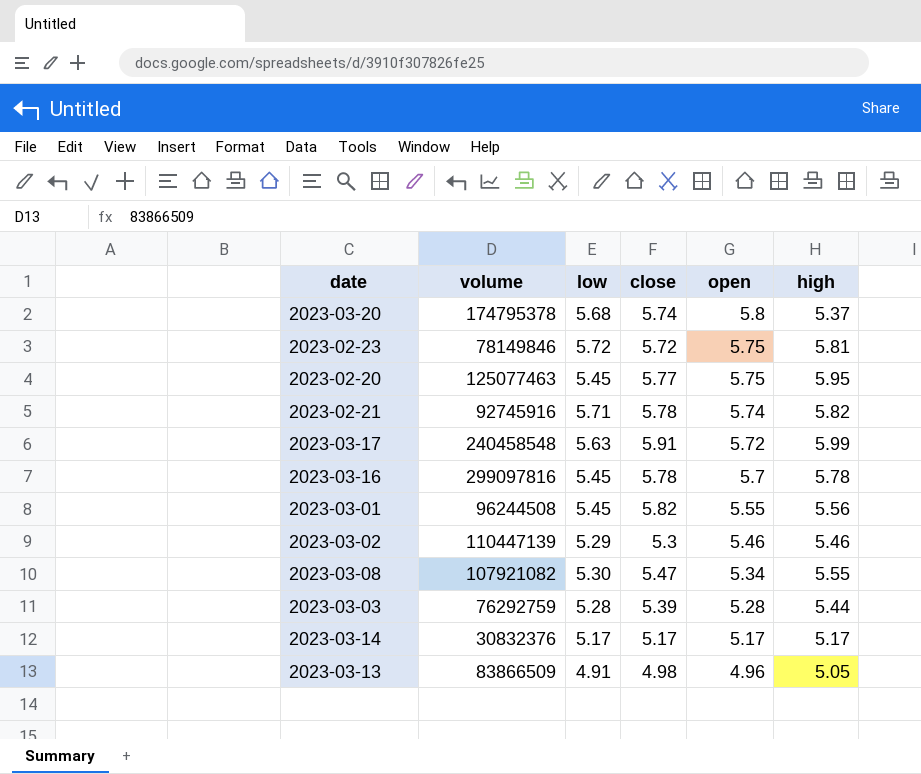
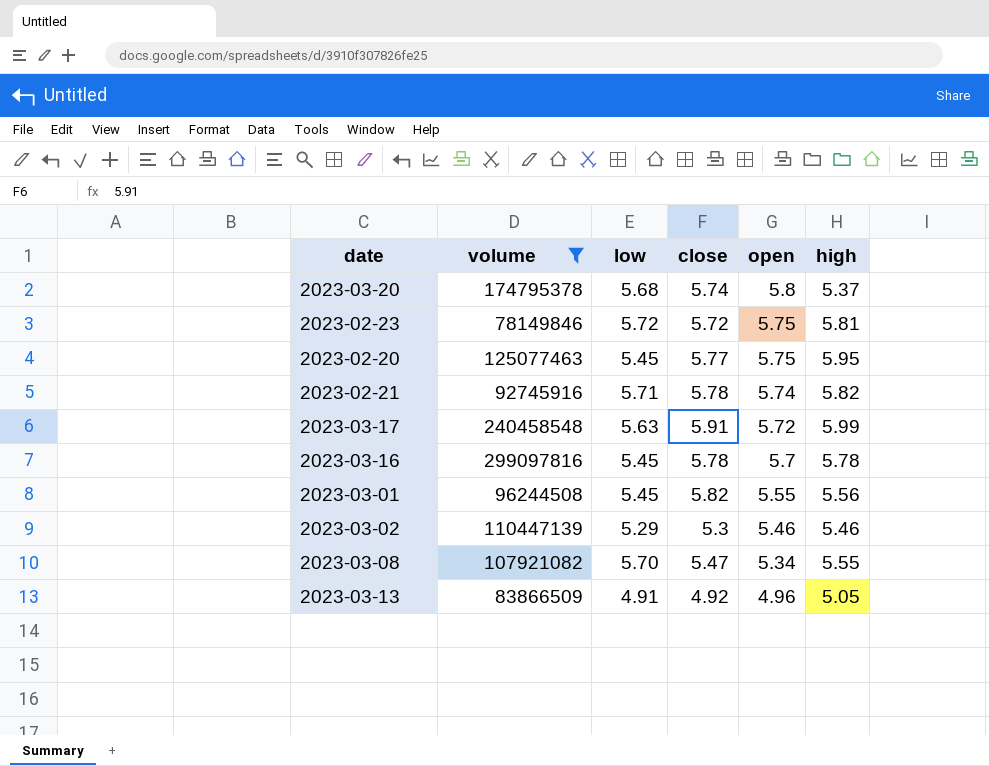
filter: none -> volume >= 78149846
2023-03-08 | low: 5.30 -> 5.70
2023-03-13 | close: 4.98 -> 4.92

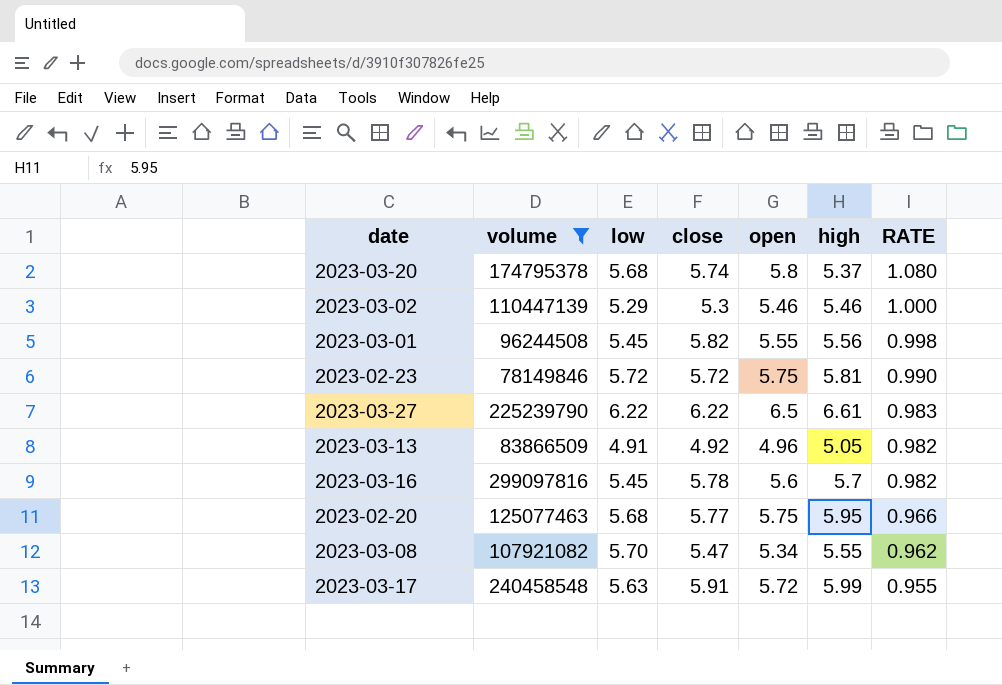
row order: open descending -> RATE descending
column RATE | formula: none -> [open] / [high]
row 2023-02-21: 92745916 | 5.71 | 5.78 | 5.74 | 5.82 -> none
row 2023-03-27: none -> 225239790 | 6.22 | 6.22 | 6.5 | 6.61 | 0.983
2023-03-16 | open: 5.7 -> 5.6
2023-03-16 | high: 5.78 -> 5.7
2023-02-20 | low: 5.45 -> 5.68

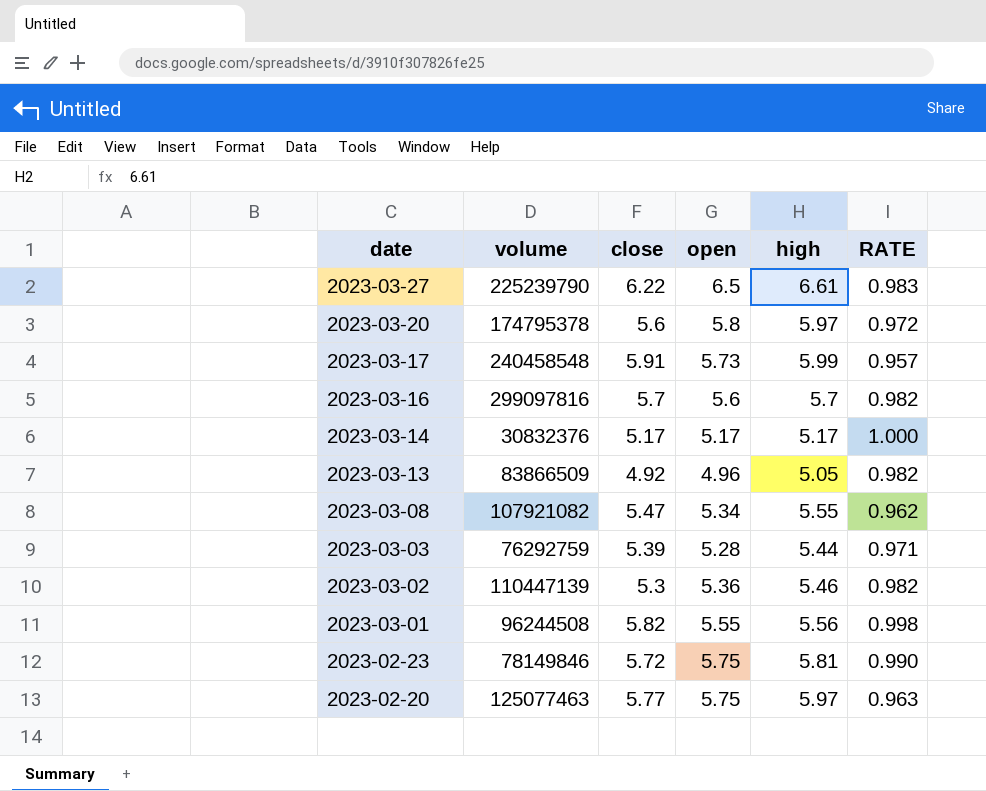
filter: volume >= 78149846 -> none
row order: RATE descending -> date descending
column low | position: 3 -> none
2023-03-20 | close: 5.74 -> 5.6
2023-03-20 | high: 5.37 -> 5.97
2023-03-20 | RATE: 1.080 -> 0.972
2023-03-17 | open: 5.72 -> 5.73
2023-03-17 | RATE: 0.955 -> 0.957
2023-03-16 | close: 5.78 -> 5.7
2023-03-02 | open: 5.46 -> 5.36
2023-03-02 | RATE: 1.000 -> 0.982
2023-02-20 | high: 5.95 -> 5.97
2023-02-20 | RATE: 0.966 -> 0.963

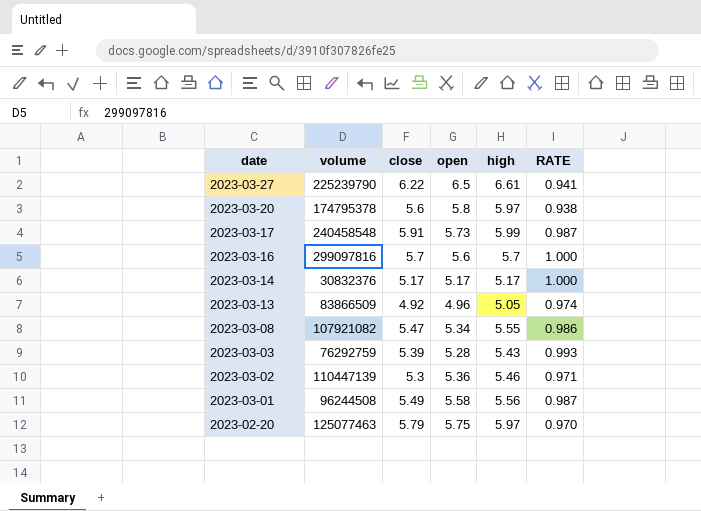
column RATE | formula: [open] / [high] -> [close] / [high]
row 2023-02-23: 78149846 | 5.72 | 5.75 | 5.81 | 0.990 -> none
2023-03-03 | high: 5.44 -> 5.43
2023-03-01 | close: 5.82 -> 5.49
2023-03-01 | open: 5.55 -> 5.58
2023-02-20 | close: 5.77 -> 5.79

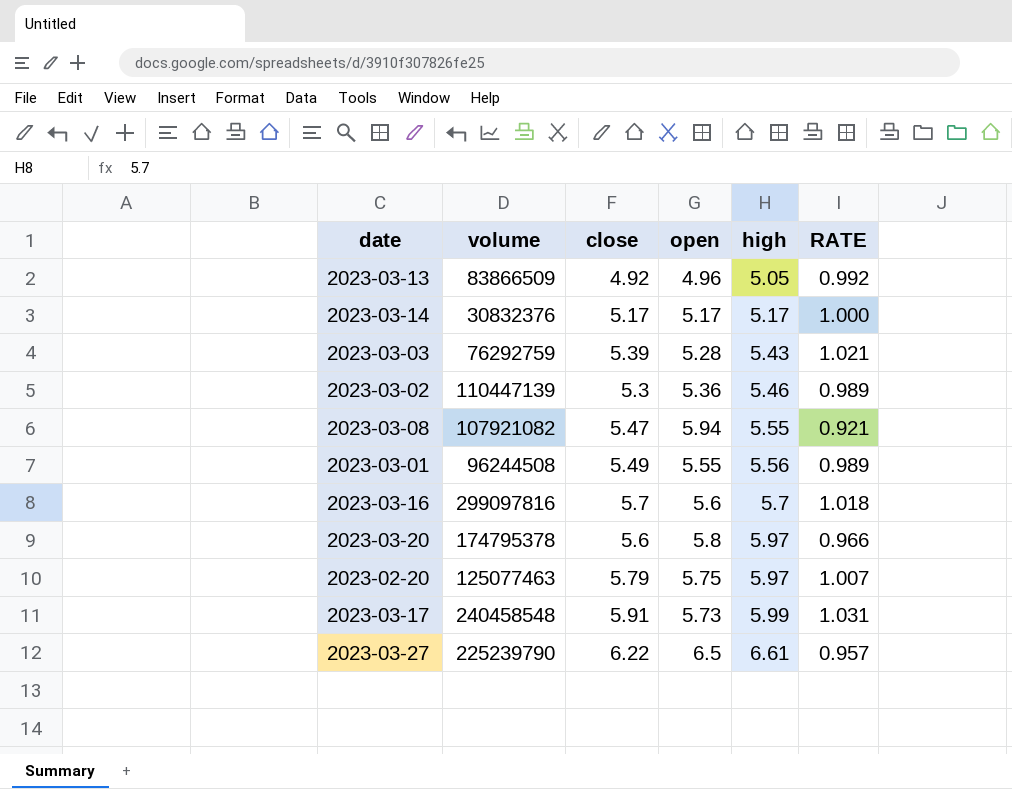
row order: date descending -> high ascending
column RATE | formula: [close] / [high] -> [close] / [open]
2023-03-08 | open: 5.34 -> 5.94
2023-03-01 | open: 5.58 -> 5.55

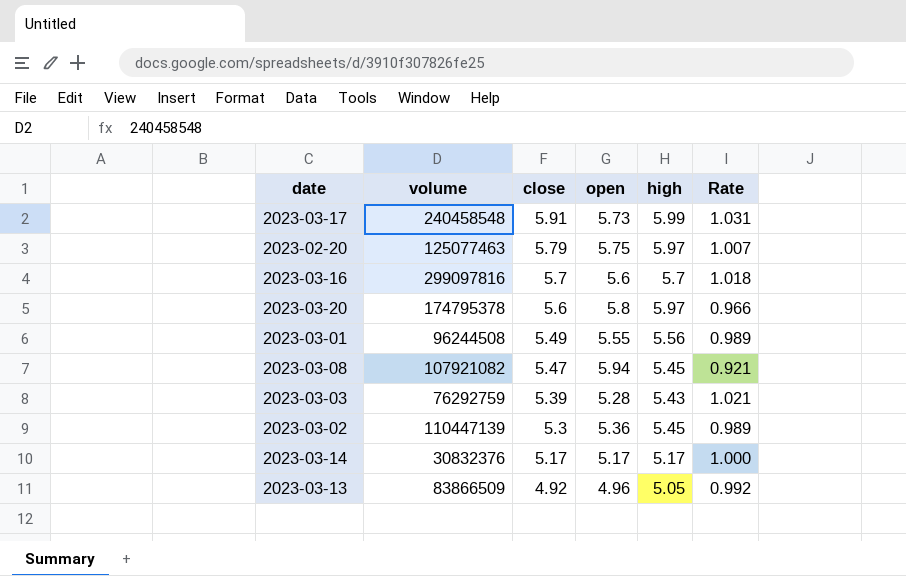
row order: high ascending -> close descending
column name: RATE -> Rate
row 2023-03-27: 225239790 | 6.22 | 6.5 | 6.61 | 0.957 -> none
2023-03-08 | high: 5.55 -> 5.45
2023-03-02 | high: 5.46 -> 5.45

